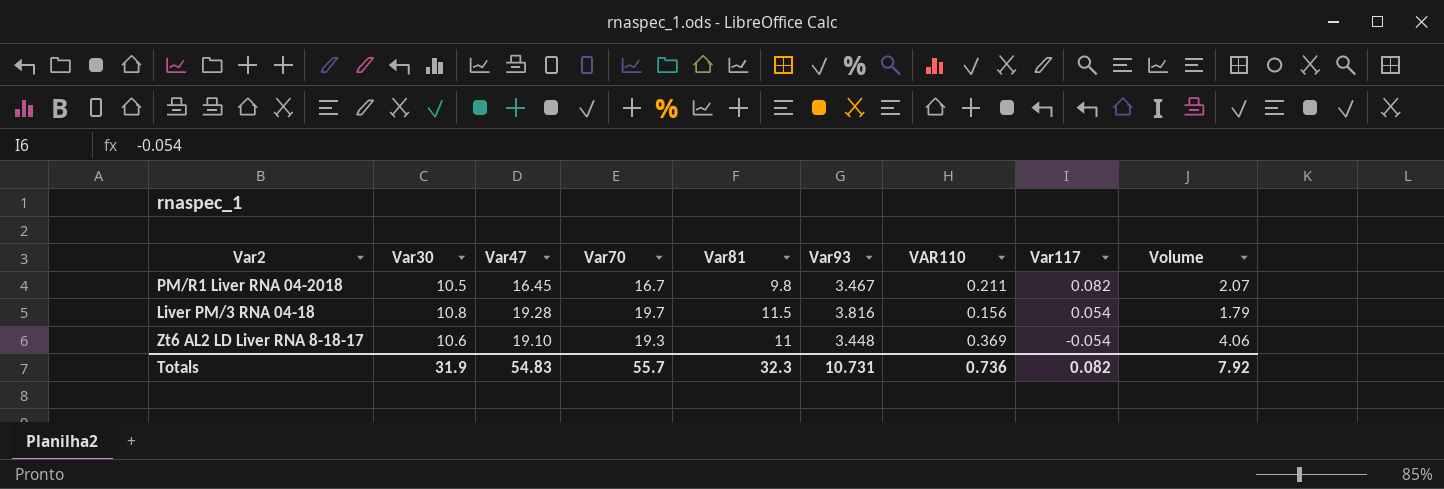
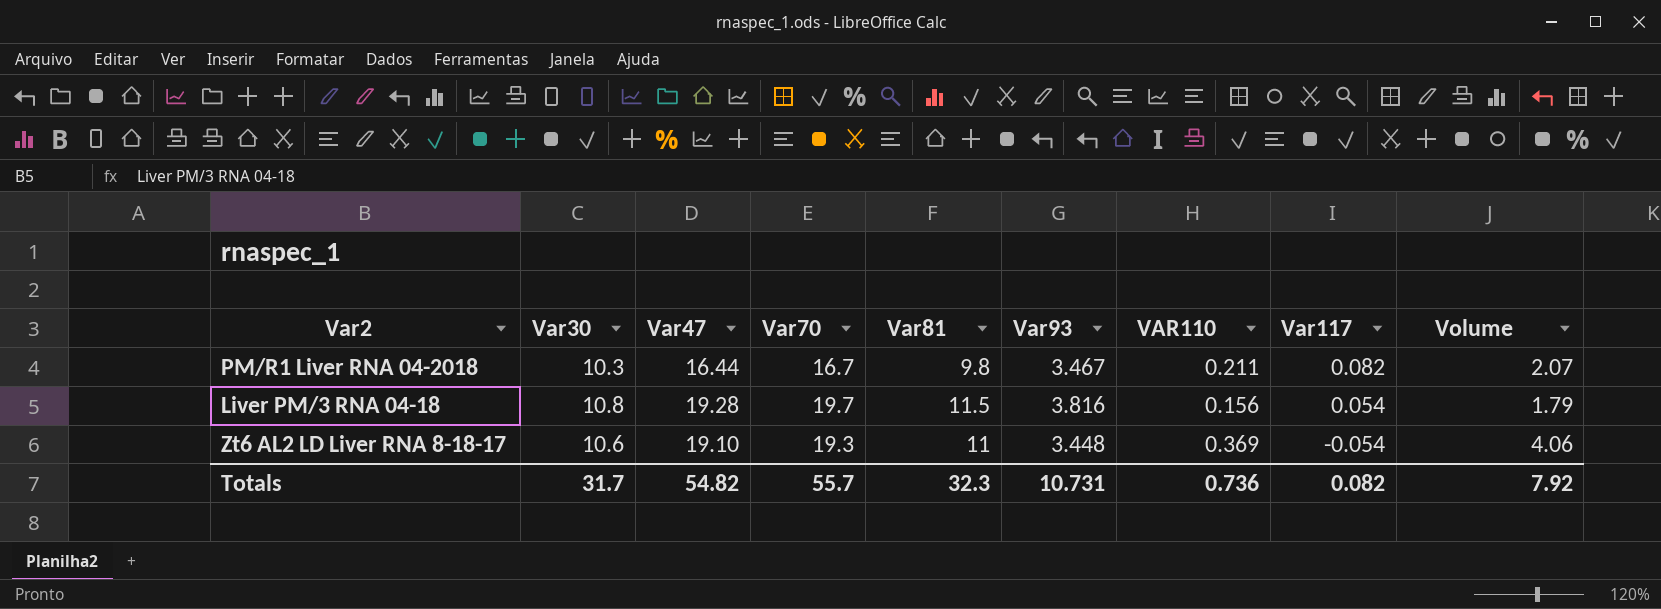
PM/R1 Liver RNA 04-2018 | Var30: 10.5 -> 10.3
PM/R1 Liver RNA 04-2018 | Var47: 16.45 -> 16.44
Totals | Var30: 31.9 -> 31.7
Totals | Var47: 54.83 -> 54.82

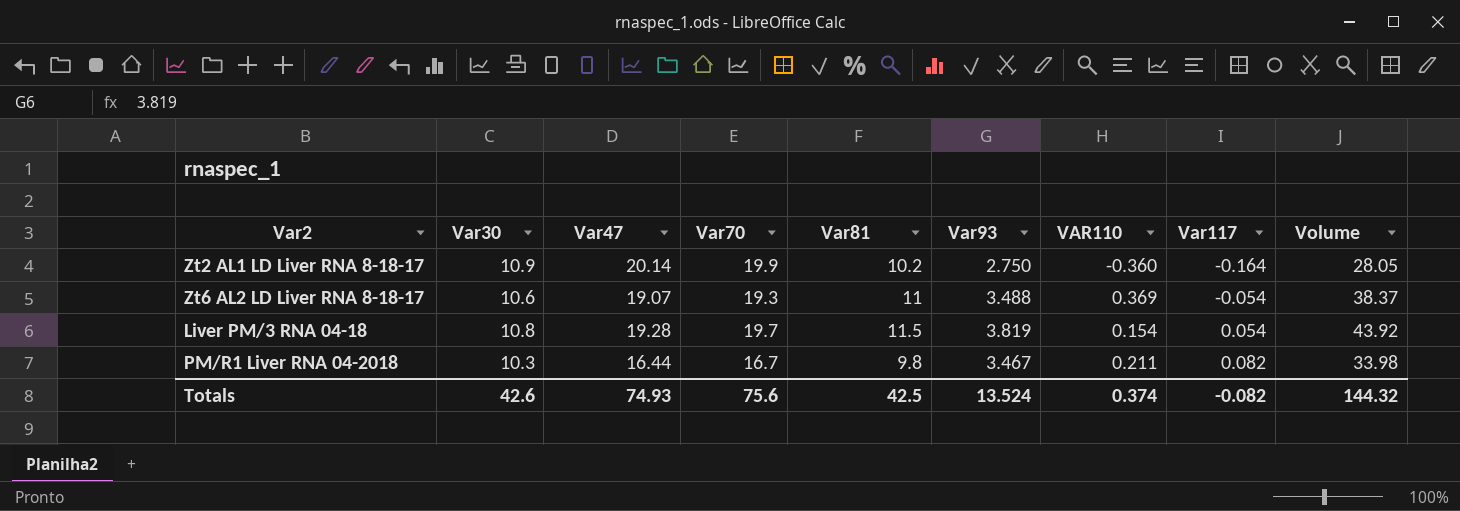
row order: Var117 descending -> Var117 ascending
column Volume | formula: [Var81] * [VAR110] -> [Var81] * [Var93]
row Zt2 AL1 LD Liver RNA 8-18-17: none -> 10.9 | 20.14 | 19.9 | 10.2 | 2.750 | -0.360 | -0.164 | 28.05
Zt6 AL2 LD Liver RNA 8-18-17 | Var47: 19.10 -> 19.07
Zt6 AL2 LD Liver RNA 8-18-17 | Var93: 3.448 -> 3.488
Liver PM/3 RNA 04-18 | Var93: 3.816 -> 3.819
Liver PM/3 RNA 04-18 | VAR110: 0.156 -> 0.154
Totals | Var30: 31.7 -> 42.6
Totals | Var47: 54.82 -> 74.93
Totals | Var70: 55.7 -> 75.6
Totals | Var81: 32.3 -> 42.5
Totals | Var93: 10.731 -> 13.524
Totals | VAR110: 0.736 -> 0.374
Totals | Var117: 0.082 -> -0.082
Totals | Volume: 7.92 -> 144.32

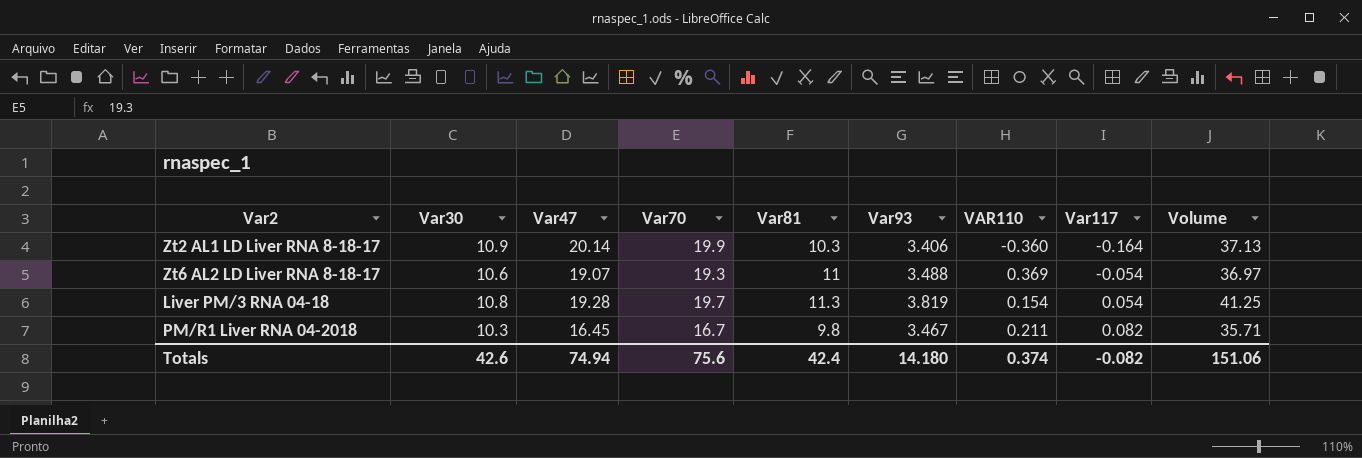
column Volume | formula: [Var81] * [Var93] -> [Var30] * [Var93]
Zt2 AL1 LD Liver RNA 8-18-17 | Var81: 10.2 -> 10.3
Zt2 AL1 LD Liver RNA 8-18-17 | Var93: 2.750 -> 3.406
Liver PM/3 RNA 04-18 | Var81: 11.5 -> 11.3
PM/R1 Liver RNA 04-2018 | Var47: 16.44 -> 16.45
Totals | Var47: 74.93 -> 74.94
Totals | Var81: 42.5 -> 42.4
Totals | Var93: 13.524 -> 14.180
Totals | Volume: 144.32 -> 151.06

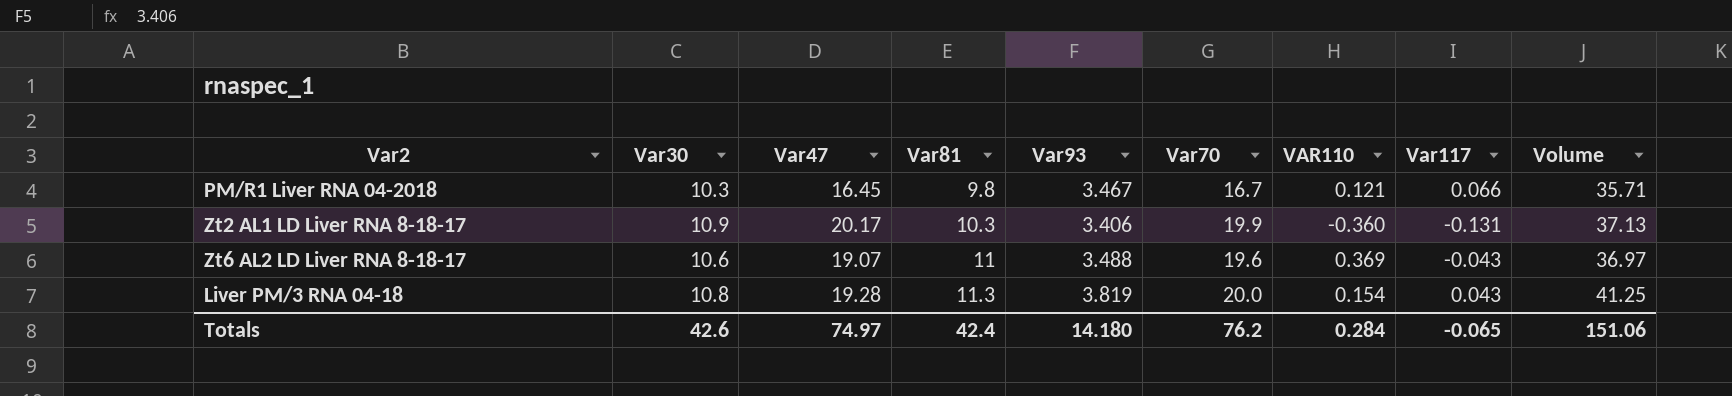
row order: Var117 ascending -> Var81 ascending
column Var70 | position: 4 -> 6
PM/R1 Liver RNA 04-2018 | VAR110: 0.211 -> 0.121
PM/R1 Liver RNA 04-2018 | Var117: 0.082 -> 0.066
Zt2 AL1 LD Liver RNA 8-18-17 | Var47: 20.14 -> 20.17
Zt2 AL1 LD Liver RNA 8-18-17 | Var117: -0.164 -> -0.131
Zt6 AL2 LD Liver RNA 8-18-17 | Var70: 19.3 -> 19.6
Zt6 AL2 LD Liver RNA 8-18-17 | Var117: -0.054 -> -0.043
Liver PM/3 RNA 04-18 | Var70: 19.7 -> 20.0
Liver PM/3 RNA 04-18 | Var117: 0.054 -> 0.043
Totals | Var47: 74.94 -> 74.97
Totals | Var70: 75.6 -> 76.2
Totals | VAR110: 0.374 -> 0.284
Totals | Var117: -0.082 -> -0.065

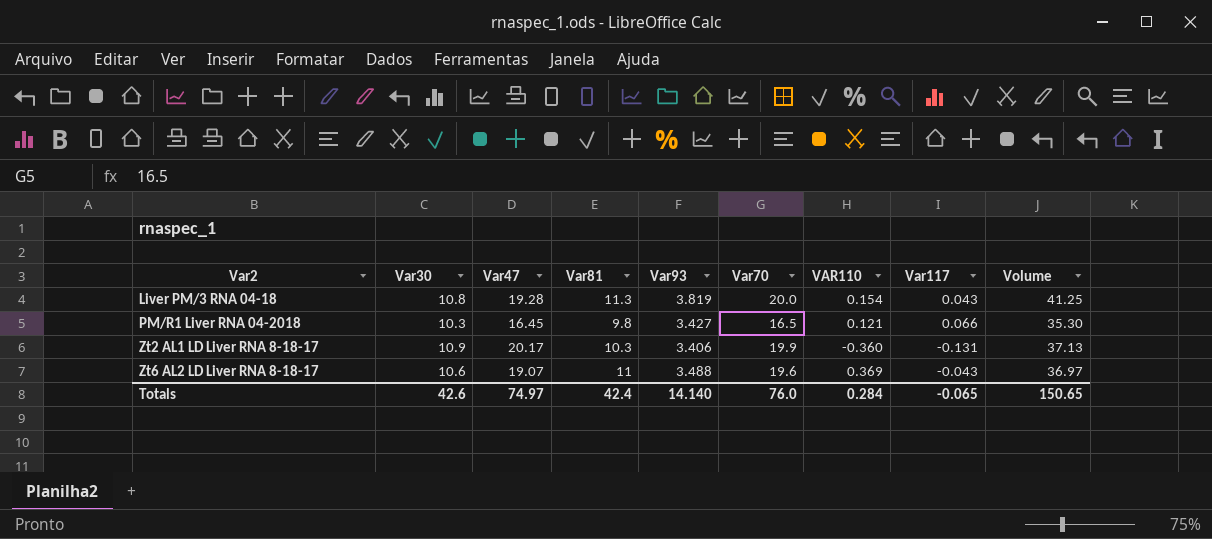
row order: Var81 ascending -> Var2 ascending
PM/R1 Liver RNA 04-2018 | Var93: 3.467 -> 3.427
PM/R1 Liver RNA 04-2018 | Var70: 16.7 -> 16.5
PM/R1 Liver RNA 04-2018 | Volume: 35.71 -> 35.30
Totals | Var93: 14.180 -> 14.140
Totals | Var70: 76.2 -> 76.0
Totals | Volume: 151.06 -> 150.65

